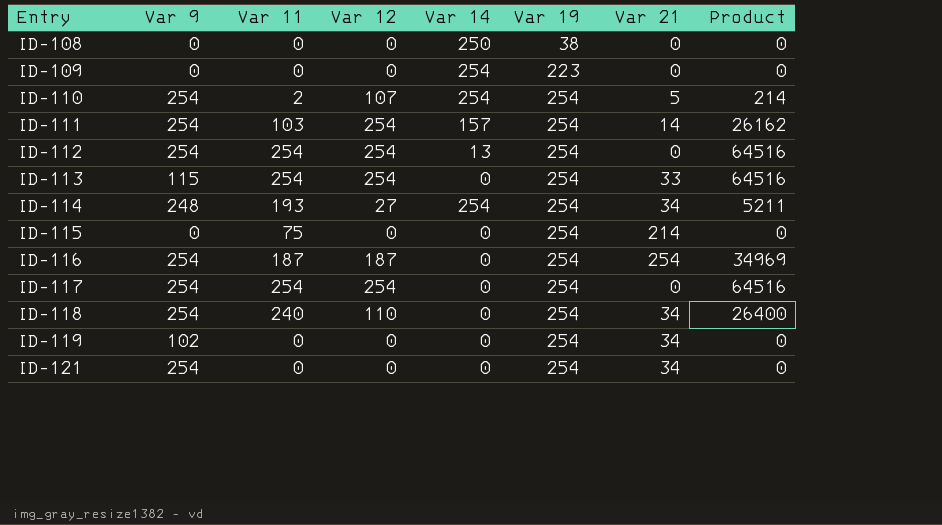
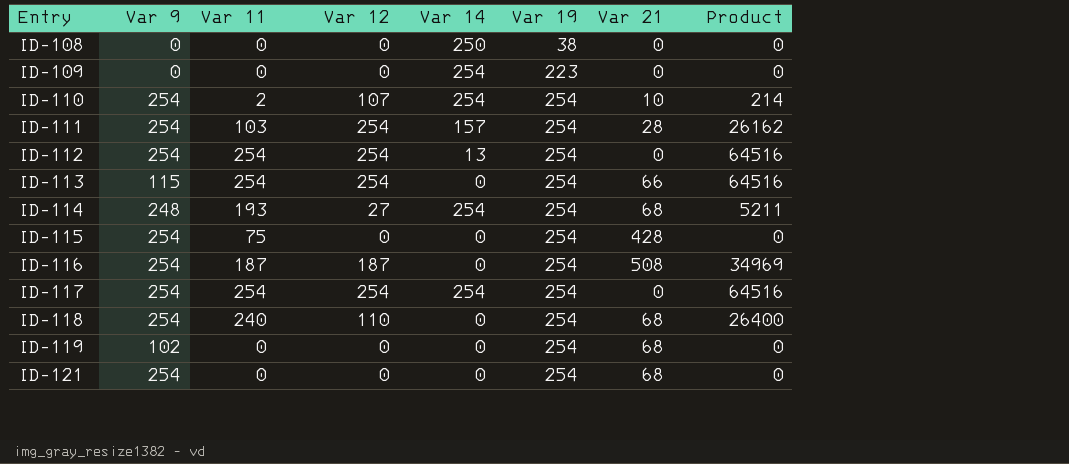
ID-110 | Var 21: 5 -> 10
ID-111 | Var 21: 14 -> 28
ID-113 | Var 21: 33 -> 66
ID-114 | Var 21: 34 -> 68
ID-115 | Var 9: 0 -> 254
ID-115 | Var 21: 214 -> 428
ID-116 | Var 21: 254 -> 508
ID-117 | Var 14: 0 -> 254
ID-118 | Var 21: 34 -> 68
ID-119 | Var 21: 34 -> 68
ID-121 | Var 21: 34 -> 68

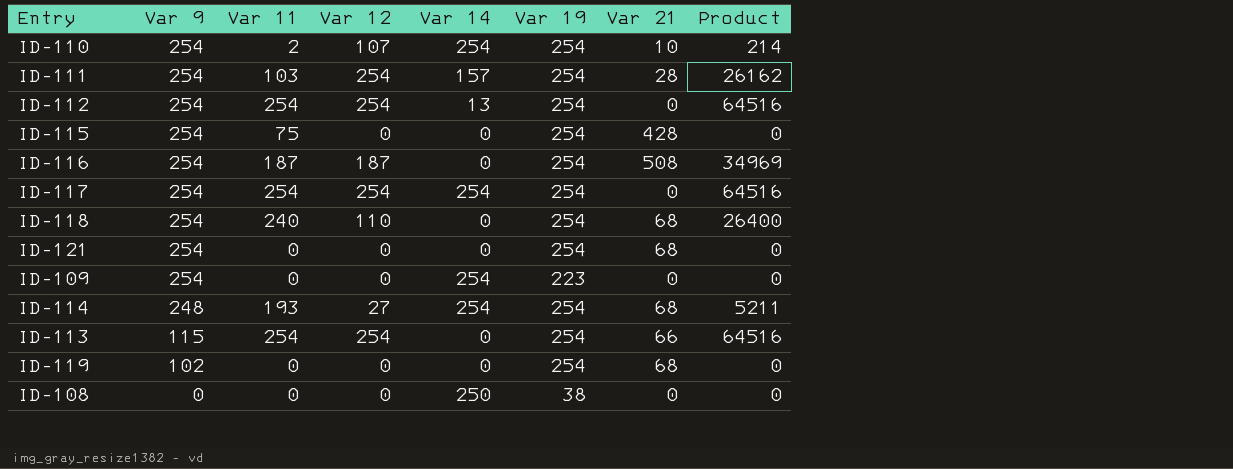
row order: Entry ascending -> Var 9 descending
ID-109 | Var 9: 0 -> 254

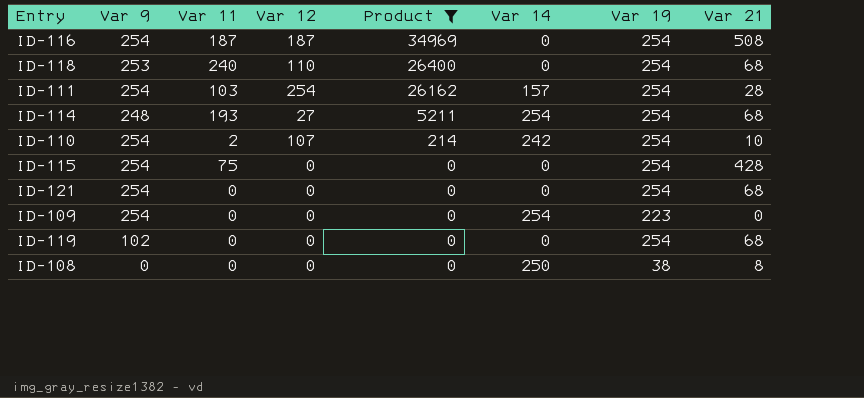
filter: none -> Product != 64516
row order: Var 9 descending -> Product descending
column Product | position: 8 -> 5
ID-118 | Var 9: 254 -> 253
ID-110 | Var 14: 254 -> 242
ID-108 | Var 21: 0 -> 8

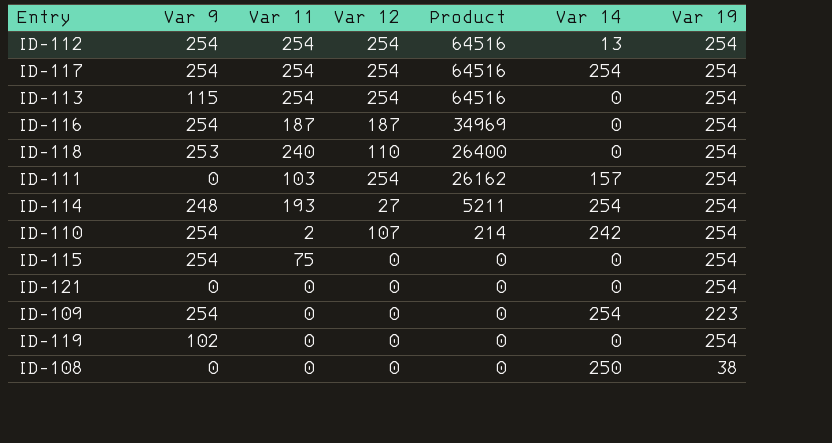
filter: Product != 64516 -> none
column Var 21 | position: 8 -> none
ID-111 | Var 9: 254 -> 0
ID-121 | Var 9: 254 -> 0

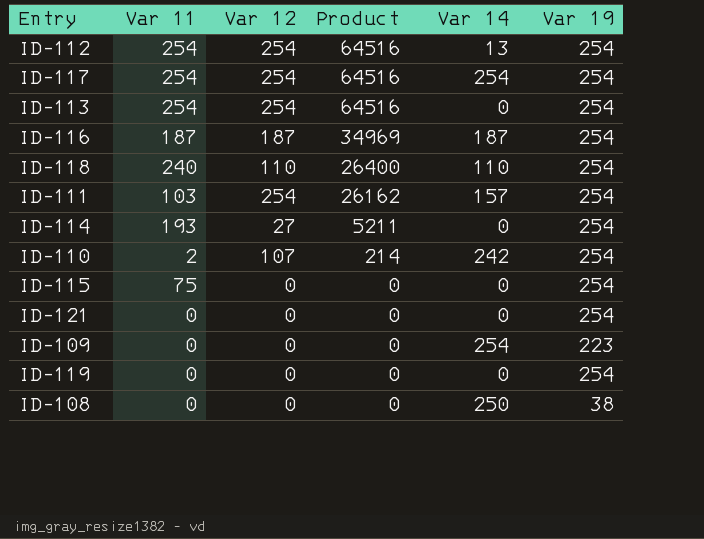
column Var 9 | position: 2 -> none
ID-116 | Var 14: 0 -> 187
ID-118 | Var 14: 0 -> 110
ID-114 | Var 14: 254 -> 0

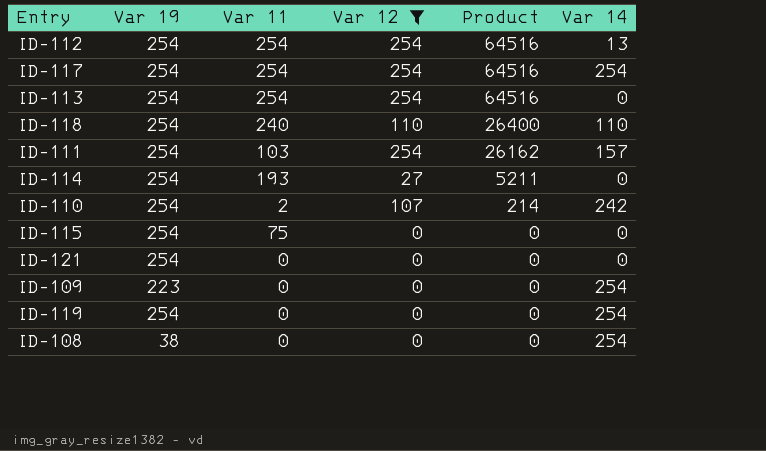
filter: none -> Var 12 != 187
column Var 19 | position: 6 -> 2
ID-119 | Var 14: 0 -> 254
ID-108 | Var 14: 250 -> 254

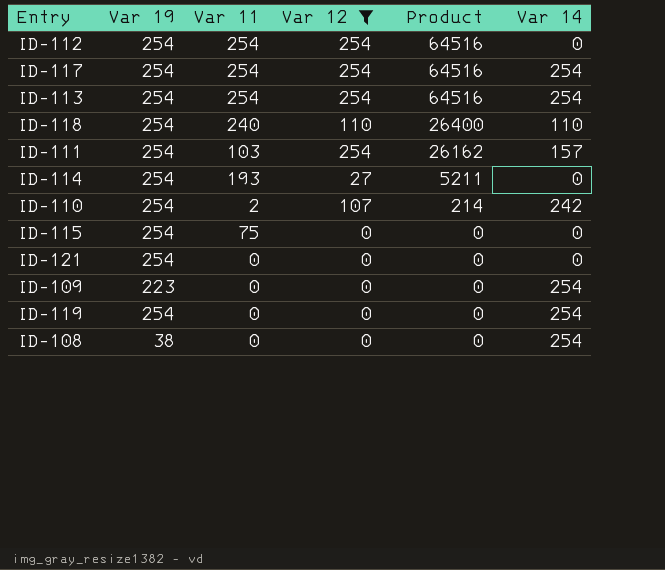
ID-112 | Var 14: 13 -> 0
ID-113 | Var 14: 0 -> 254

